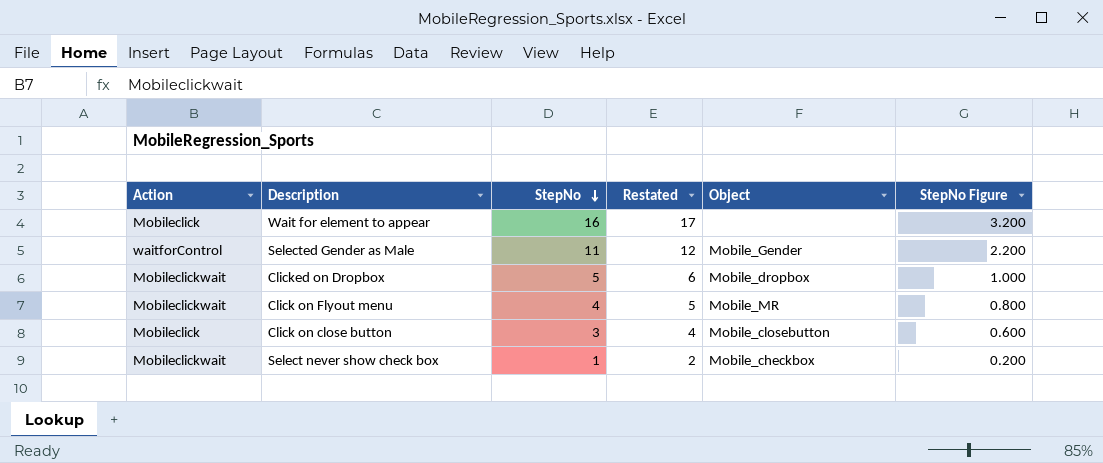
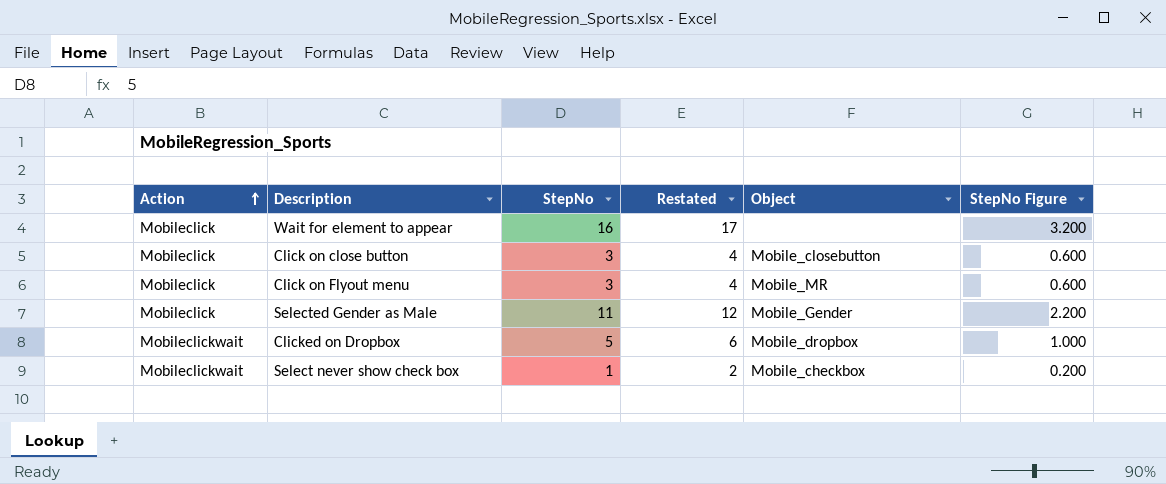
row order: StepNo descending -> Action ascending
Click on Flyout menu | Action: Mobileclickwait -> Mobileclick
Click on Flyout menu | StepNo: 4 -> 3
Click on Flyout menu | Restated: 5 -> 4
Click on Flyout menu | StepNo Figure: 0.800 -> 0.600
Selected Gender as Male | Action: waitforControl -> Mobileclick

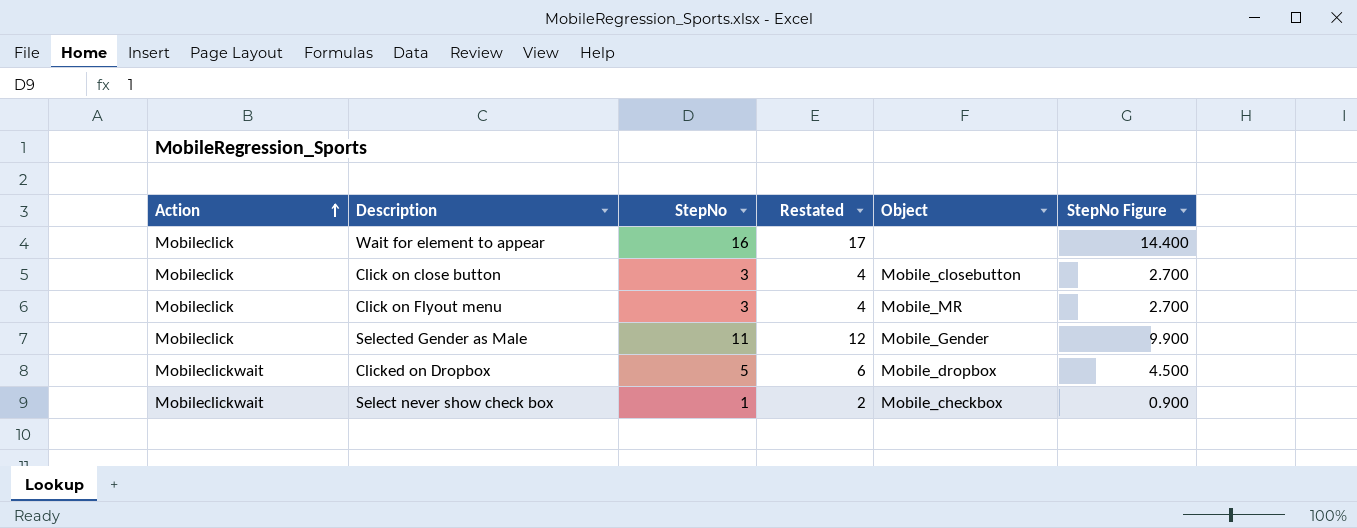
column StepNo Figure | formula: [StepNo] * 0.2 -> [StepNo] * 0.9

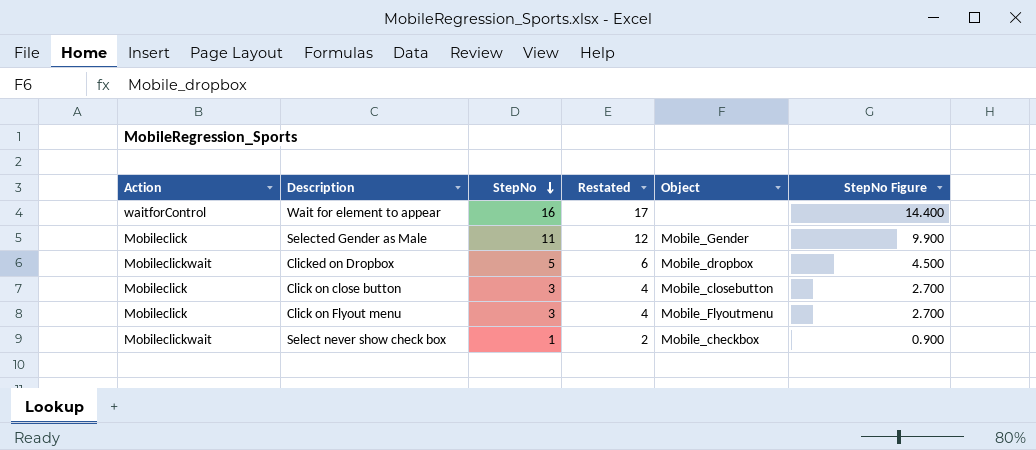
row order: Action ascending -> StepNo descending
Wait for element to appear | Action: Mobileclick -> waitforControl
Click on Flyout menu | Object: Mobile_MR -> Mobile_Flyoutmenu

